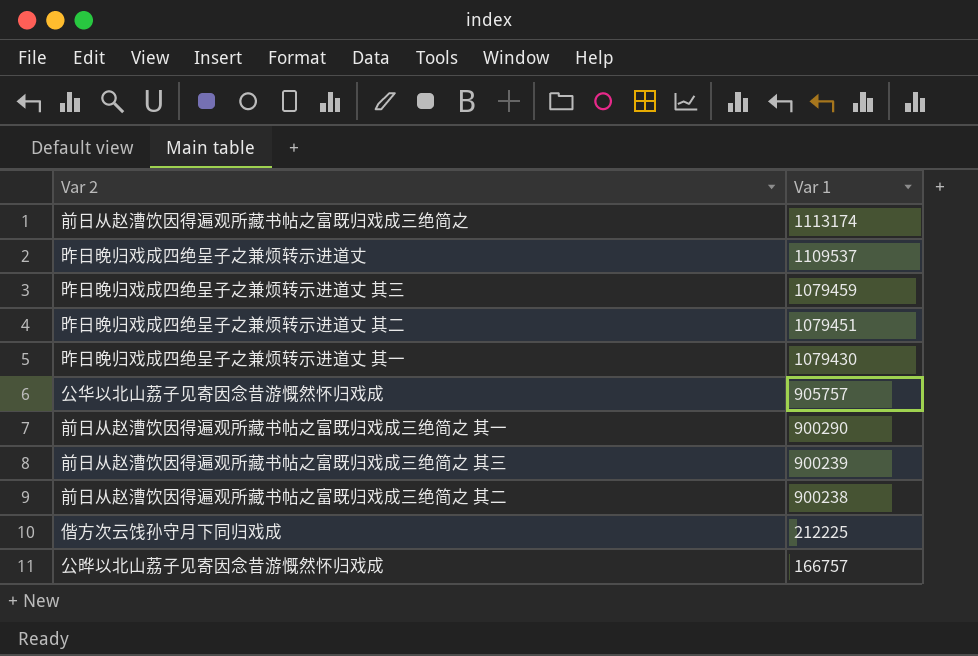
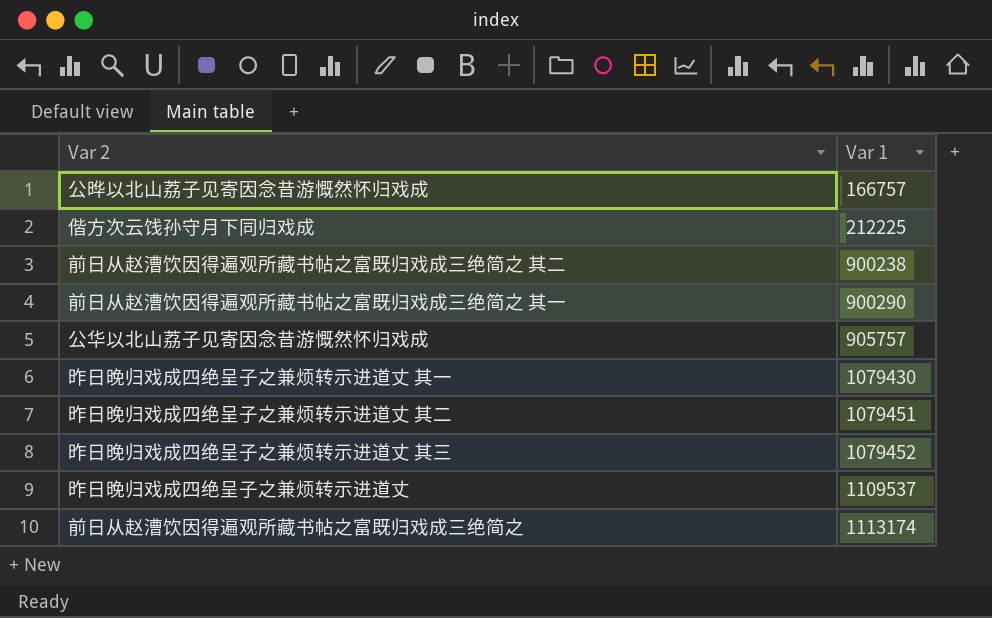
row order: Var 1 descending -> Var 1 ascending
row 前日从赵漕饮因得遍观所藏书帖之富既归戏成三绝简之 其三: 900239 -> none
昨日晚归戏成四绝呈子之兼烦转示进道丈 其三 | Var 1: 1079459 -> 1079452

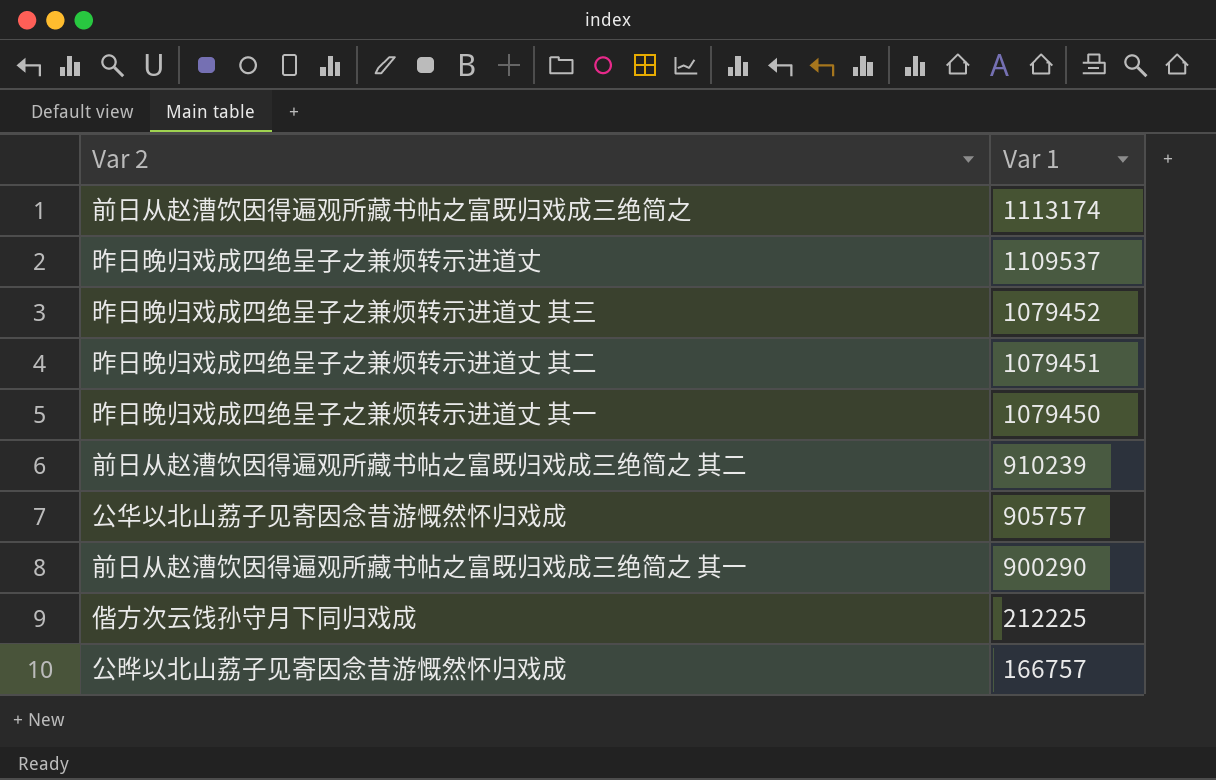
row order: Var 1 ascending -> Var 1 descending
昨日晚归戏成四绝呈子之兼烦转示进道丈 其一 | Var 1: 1079430 -> 1079450
前日从赵漕饮因得遍观所藏书帖之富既归戏成三绝简之 其二 | Var 1: 900238 -> 910239

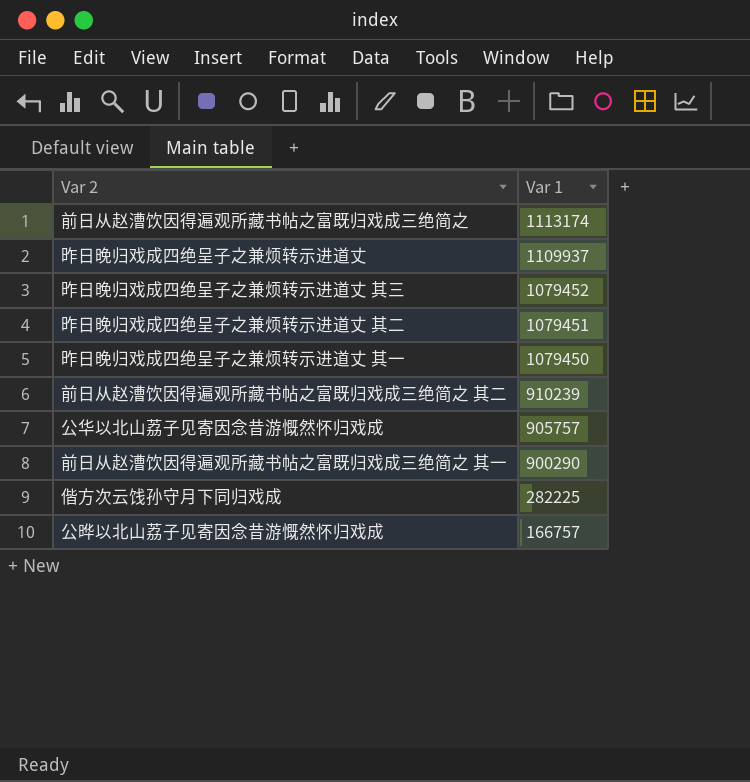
昨日晚归戏成四绝呈子之兼烦转示进道丈 | Var 1: 1109537 -> 1109937
偕方次云饯孙守月下同归戏成 | Var 1: 212225 -> 282225

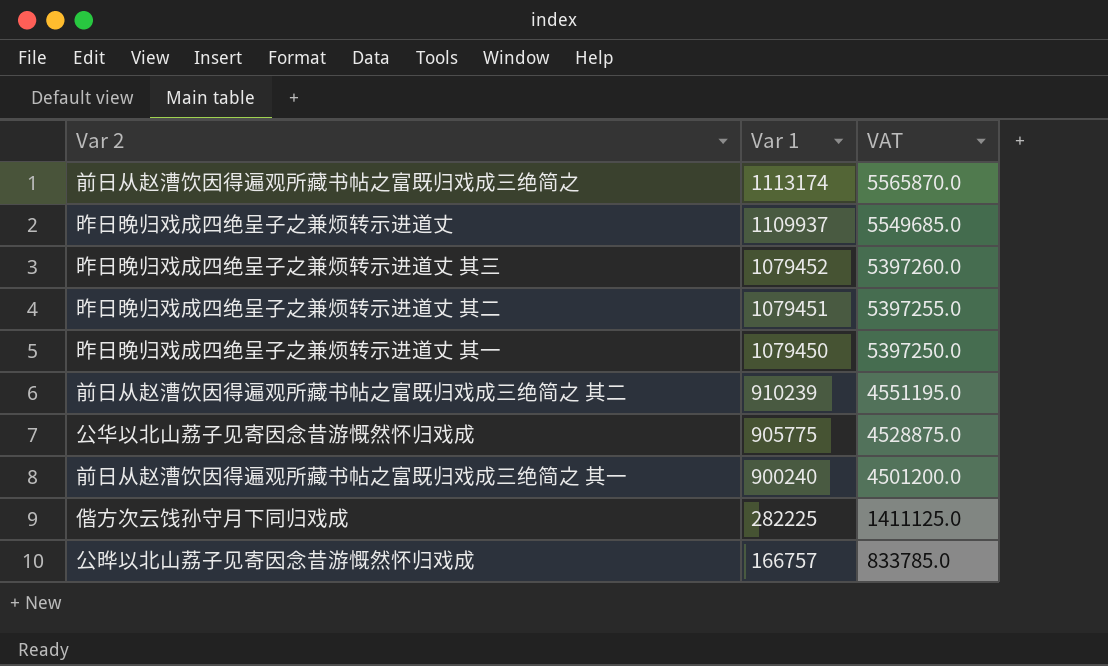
column VAT | formula: none -> [Var 1] * 5
公华以北山荔子见寄因念昔游慨然怀归戏成 | Var 1: 905757 -> 905775
前日从赵漕饮因得遍观所藏书帖之富既归戏成三绝简之 其一 | Var 1: 900290 -> 900240

